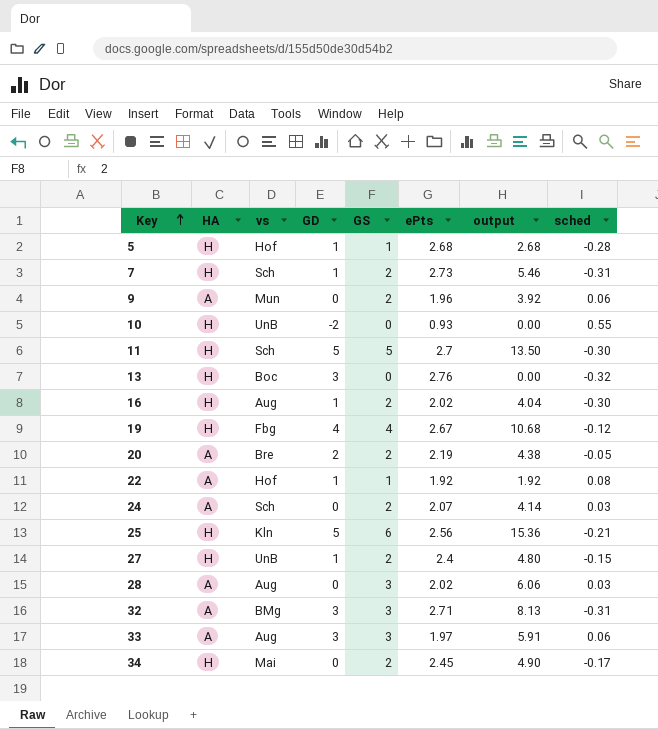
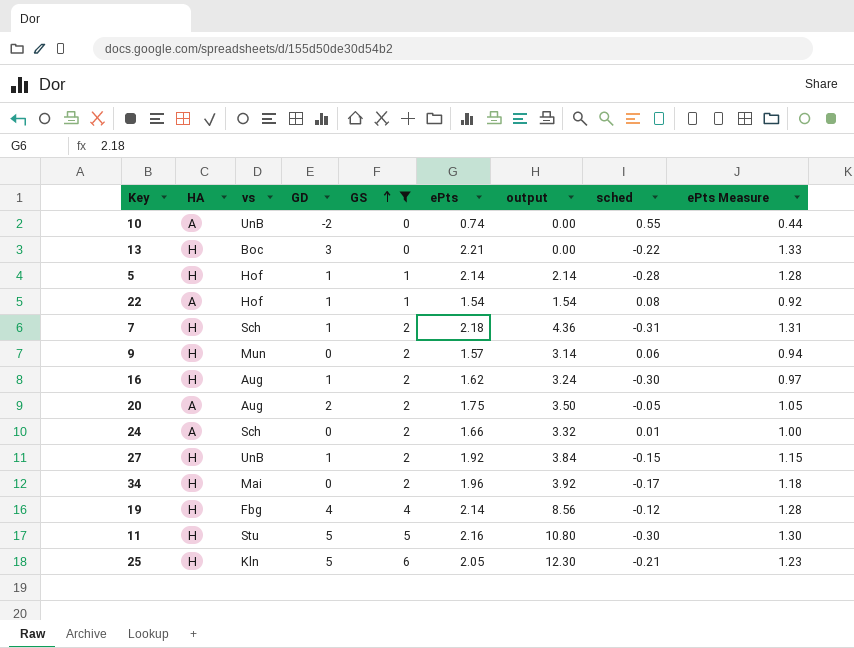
filter: none -> GS != 3
row order: Key ascending -> GS ascending
column ePts Measure | formula: none -> [ePts] * 0.6
10 | HA: H -> A
10 | ePts: 0.93 -> 0.74
13 | ePts: 2.76 -> 2.21
13 | sched: -0.32 -> -0.22
5 | ePts: 2.68 -> 2.14
5 | output: 2.68 -> 2.14
22 | ePts: 1.92 -> 1.54
22 | output: 1.92 -> 1.54
7 | ePts: 2.73 -> 2.18
7 | output: 5.46 -> 4.36
9 | HA: A -> H
9 | ePts: 1.96 -> 1.57
9 | output: 3.92 -> 3.14
16 | ePts: 2.02 -> 1.62
16 | output: 4.04 -> 3.24
20 | vs: Bre -> Aug
20 | ePts: 2.19 -> 1.75
20 | output: 4.38 -> 3.50
24 | ePts: 2.07 -> 1.66
24 | output: 4.14 -> 3.32
24 | sched: 0.03 -> 0.01
27 | ePts: 2.4 -> 1.92
27 | output: 4.80 -> 3.84
34 | ePts: 2.45 -> 1.96
34 | output: 4.90 -> 3.92
19 | ePts: 2.67 -> 2.14
19 | output: 10.68 -> 8.56
11 | vs: Sch -> Stu
11 | ePts: 2.7 -> 2.16
11 | output: 13.50 -> 10.80
25 | ePts: 2.56 -> 2.05
25 | output: 15.36 -> 12.30

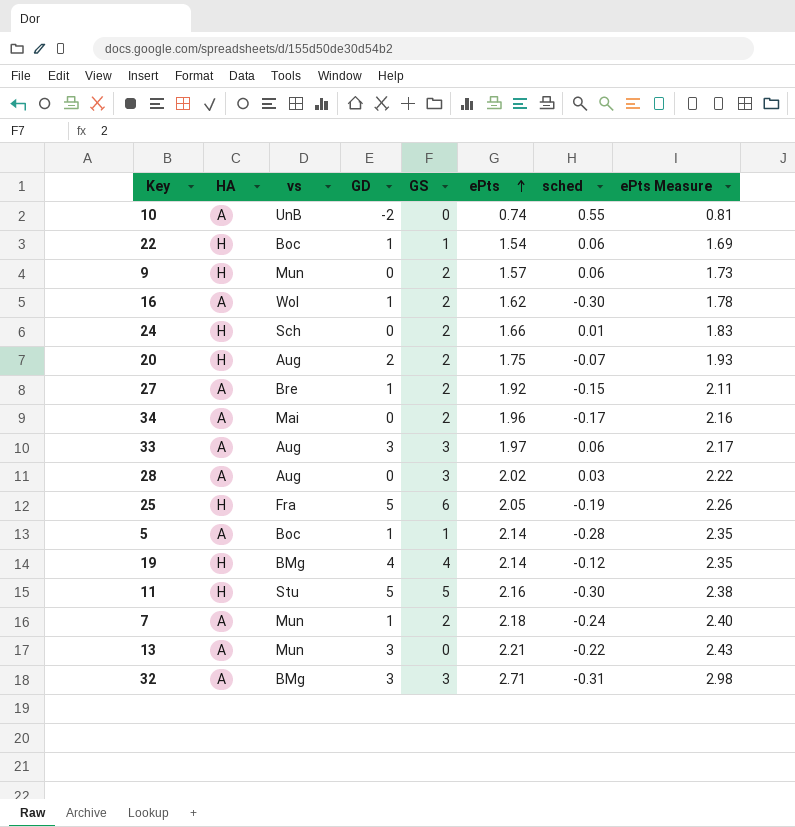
filter: GS != 3 -> none
row order: GS ascending -> ePts ascending
column output | formula: [GS] * [ePts] -> none
column ePts Measure | formula: [ePts] * 0.6 -> [ePts] * 1.1
22 | HA: A -> H
22 | vs: Hof -> Boc
22 | sched: 0.08 -> 0.06
16 | HA: H -> A
16 | vs: Aug -> Wol
24 | HA: A -> H
20 | HA: A -> H
20 | sched: -0.05 -> -0.07
27 | HA: H -> A
27 | vs: UnB -> Bre
34 | HA: H -> A
25 | vs: Kln -> Fra
25 | sched: -0.21 -> -0.19
5 | HA: H -> A
5 | vs: Hof -> Boc
19 | vs: Fbg -> BMg
7 | HA: H -> A
7 | vs: Sch -> Mun
7 | sched: -0.31 -> -0.24
13 | HA: H -> A
13 | vs: Boc -> Mun

